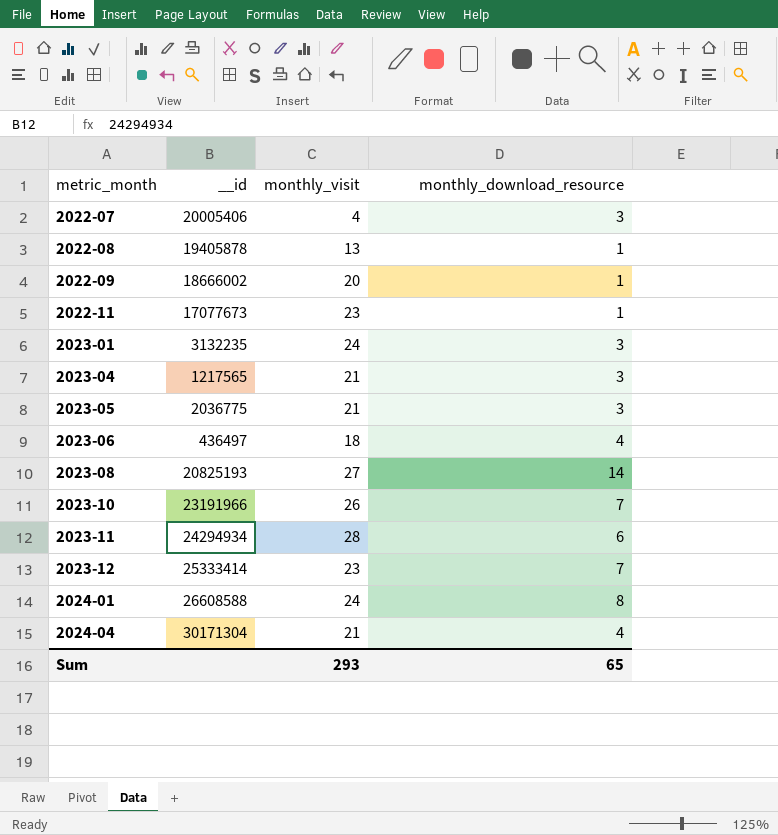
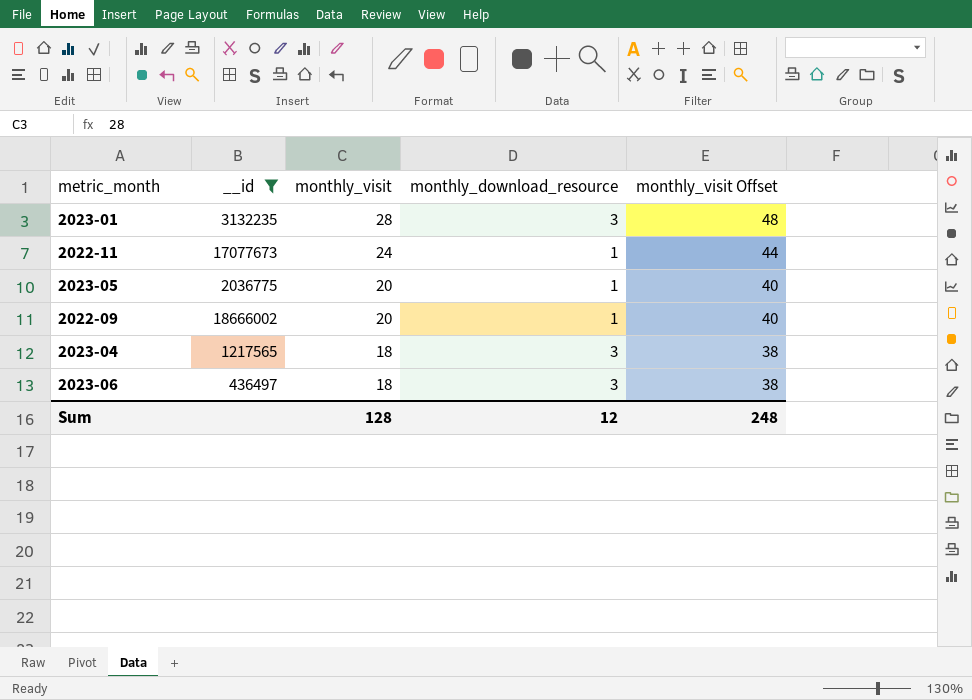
filter: none -> __id <= 18666002
row order: metric_month ascending -> monthly_visit descending
column monthly_visit Offset | formula: none -> [monthly_visit] + 20
2023-01 | monthly_visit: 24 -> 28
2022-11 | monthly_visit: 23 -> 24
2023-05 | monthly_visit: 21 -> 20
2023-05 | monthly_download_resource: 3 -> 1
2023-04 | monthly_visit: 21 -> 18
2023-06 | monthly_download_resource: 4 -> 3
Sum | monthly_visit: 293 -> 128
Sum | monthly_download_resource: 65 -> 12

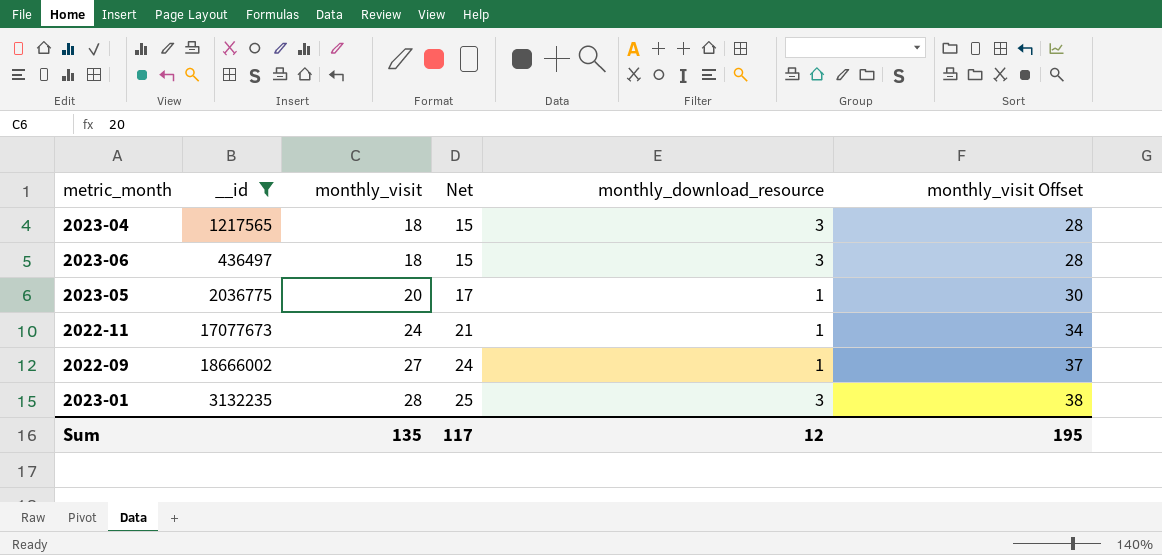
row order: monthly_visit descending -> monthly_visit ascending
column Net | formula: none -> [monthly_visit] - 3
column monthly_visit Offset | formula: [monthly_visit] + 20 -> [monthly_visit] + 10
2022-09 | monthly_visit: 20 -> 27
Sum | monthly_visit: 128 -> 135
Sum | monthly_visit Offset: 248 -> 195

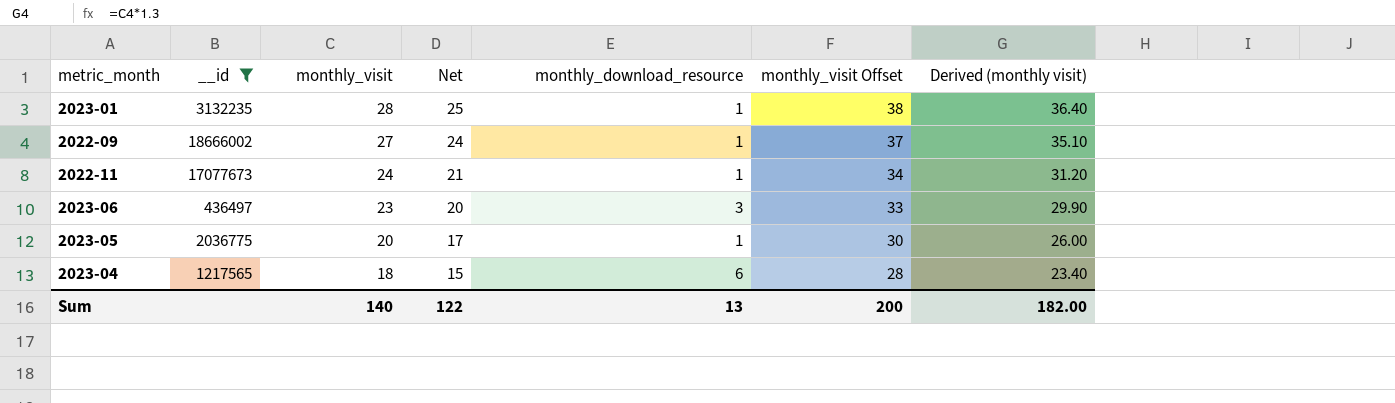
row order: monthly_visit ascending -> monthly_visit descending
column Derived (monthly visit) | formula: none -> [monthly_visit] * 1.3
2023-01 | monthly_download_resource: 3 -> 1
2023-06 | monthly_visit: 18 -> 23
2023-06 | Net: 15 -> 20
2023-06 | monthly_visit Offset: 28 -> 33
2023-04 | monthly_download_resource: 3 -> 6
Sum | monthly_visit: 135 -> 140
Sum | Net: 117 -> 122
Sum | monthly_download_resource: 12 -> 13
Sum | monthly_visit Offset: 195 -> 200

